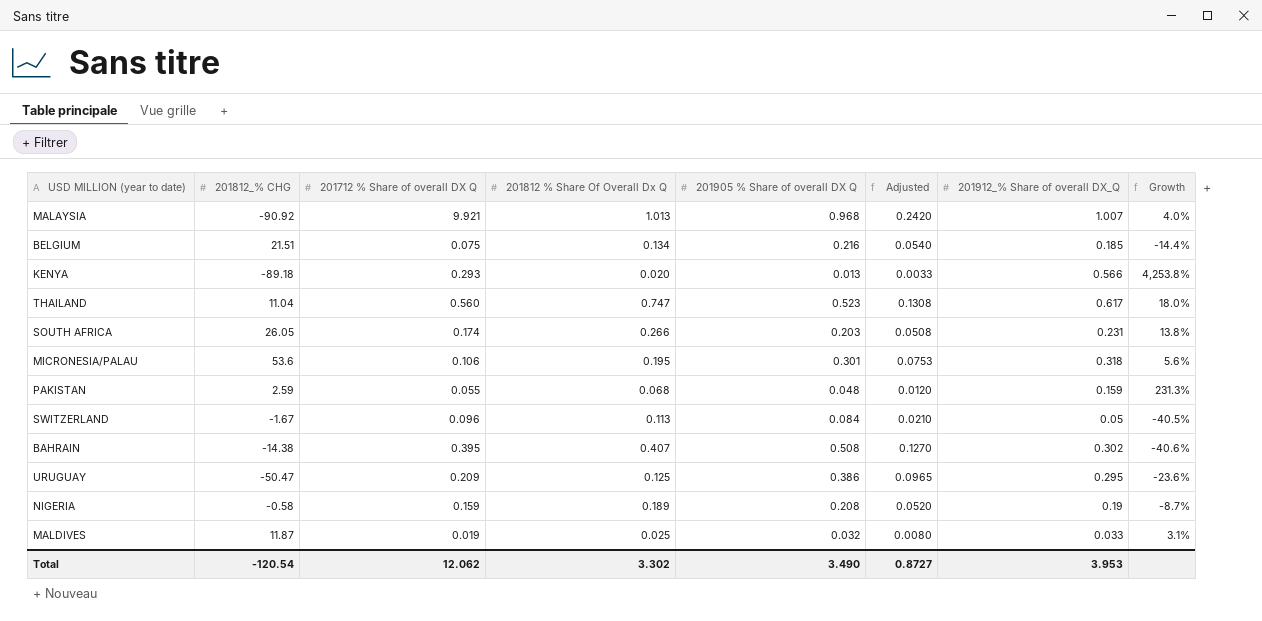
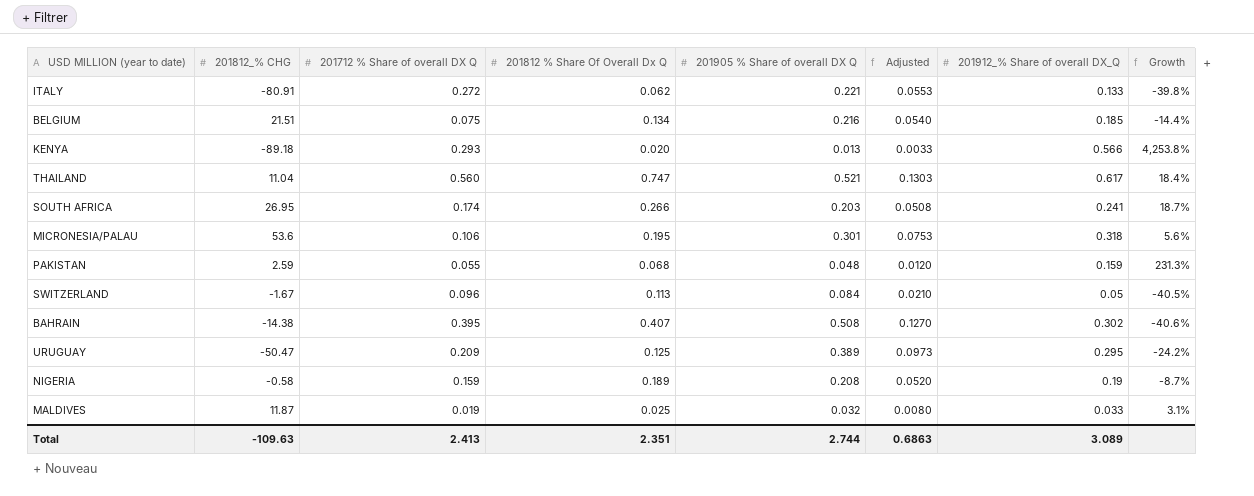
row MALAYSIA: -90.92 | 9.921 | 1.013 | 0.968 | 0.2420 | 1.007 | 4.0% -> none
row ITALY: none -> -80.91 | 0.272 | 0.062 | 0.221 | 0.0553 | 0.133 | -39.8%
THAILAND | 201905 % Share of overall DX Q: 0.523 -> 0.521
THAILAND | Adjusted: 0.1308 -> 0.1303
THAILAND | Growth: 18.0% -> 18.4%
SOUTH AFRICA | 201812_% CHG: 26.05 -> 26.95
SOUTH AFRICA | 201912_% Share of overall DX_Q: 0.231 -> 0.241
SOUTH AFRICA | Growth: 13.8% -> 18.7%
URUGUAY | 201905 % Share of overall DX Q: 0.386 -> 0.389
URUGUAY | Adjusted: 0.0965 -> 0.0973
URUGUAY | Growth: -23.6% -> -24.2%
Total | 201812_% CHG: -120.54 -> -109.63
Total | 201712 % Share of overall DX Q: 12.062 -> 2.413
Total | 201812 % Share Of Overall Dx Q: 3.302 -> 2.351
Total | 201905 % Share of overall DX Q: 3.490 -> 2.744
Total | Adjusted: 0.8727 -> 0.6863
Total | 201912_% Share of overall DX_Q: 3.953 -> 3.089

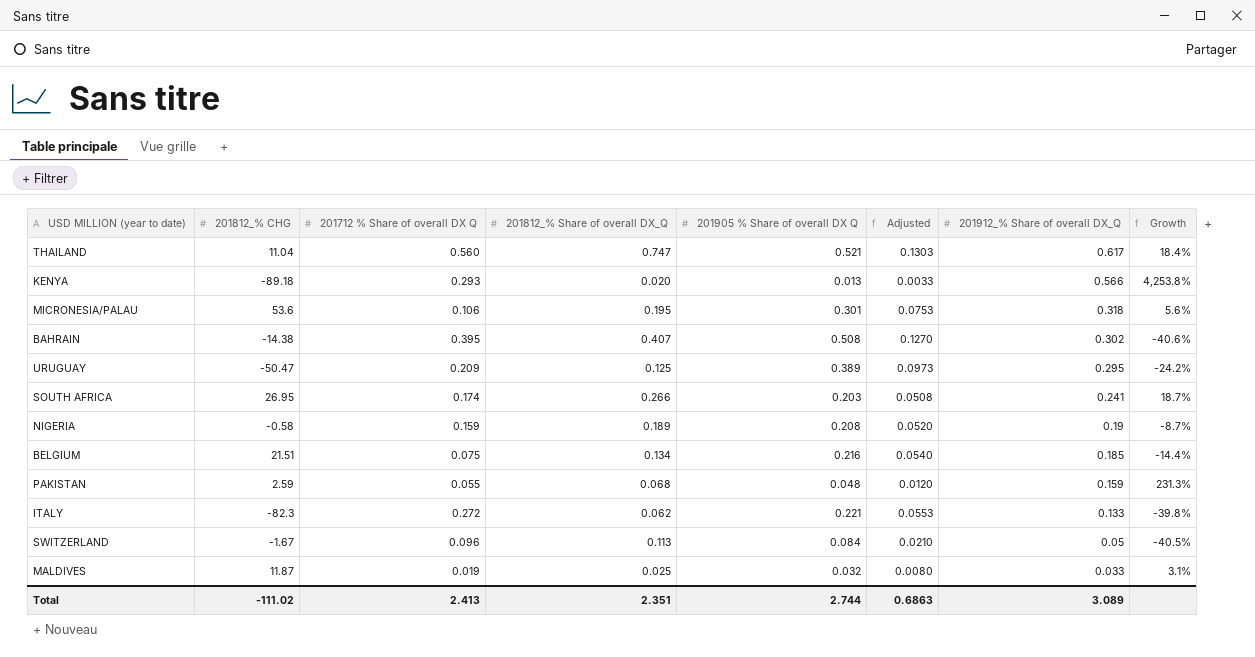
row order: none -> 201912_% Share of overall DX_Q descending
column name: 201812 % Share Of Overall Dx Q -> 201812_% Share of overall DX_Q
ITALY | 201812_% CHG: -80.91 -> -82.3
Total | 201812_% CHG: -109.63 -> -111.02

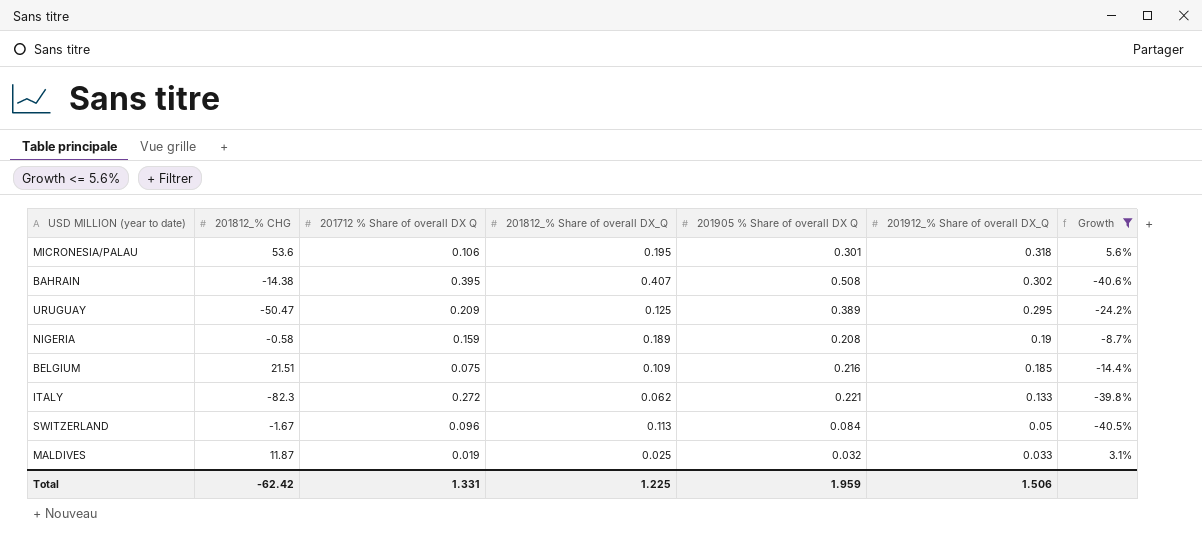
filter: none -> Growth <= 5.6%
column Adjusted | formula: [201905 % Share of overall DX Q] * 0.25 -> none
BELGIUM | 201812_% Share of overall DX_Q: 0.134 -> 0.109
Total | 201812_% CHG: -111.02 -> -62.42
Total | 201712 % Share of overall DX Q: 2.413 -> 1.331
Total | 201812_% Share of overall DX_Q: 2.351 -> 1.225
Total | 201905 % Share of overall DX Q: 2.744 -> 1.959
Total | 201912_% Share of overall DX_Q: 3.089 -> 1.506

